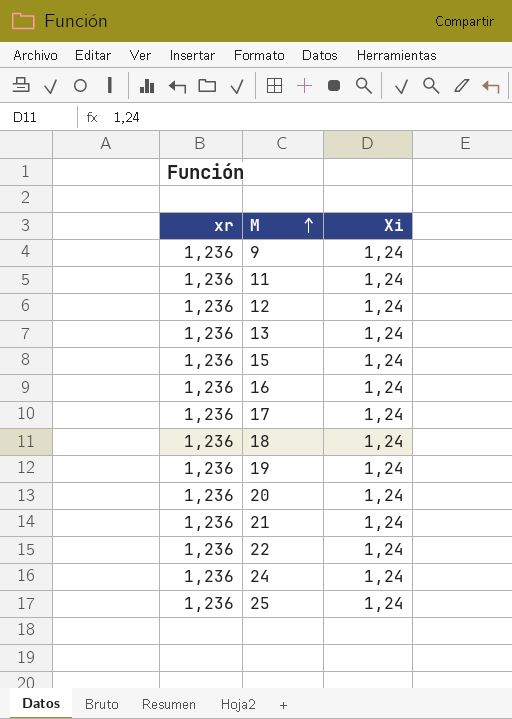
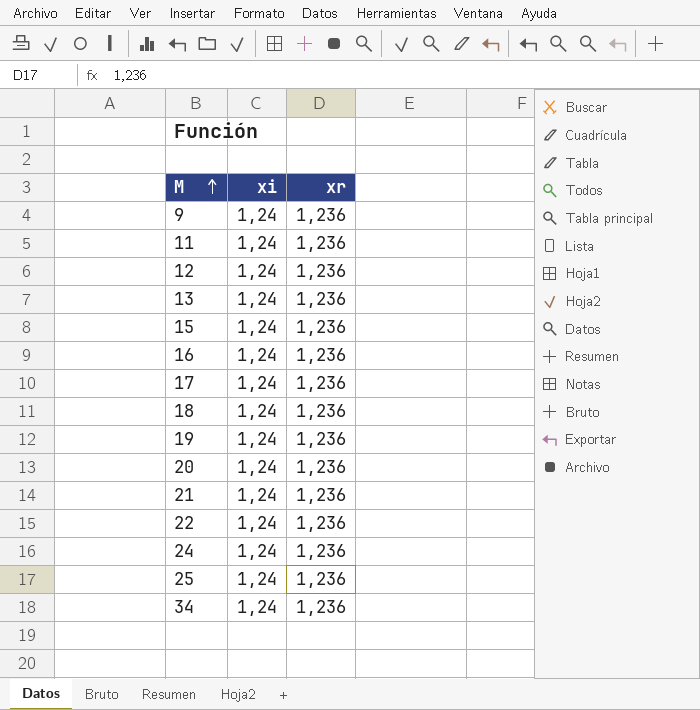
column name: Xi -> xi
column xr | position: 1 -> 3
row 34: none -> 1,24 | 1,236

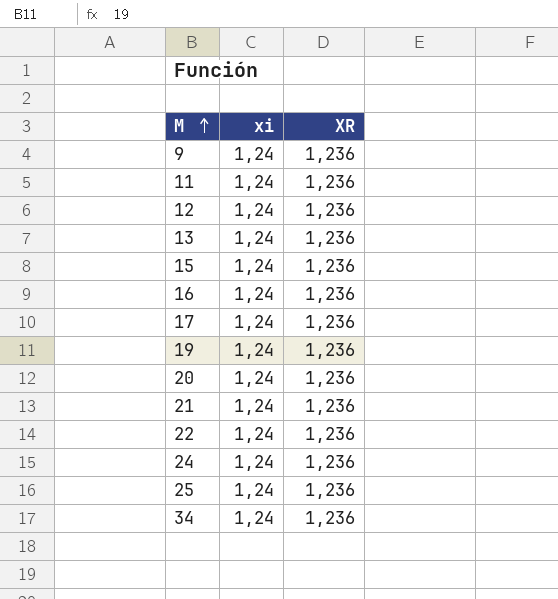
column name: xr -> XR
row 18: 1,24 | 1,236 -> none

